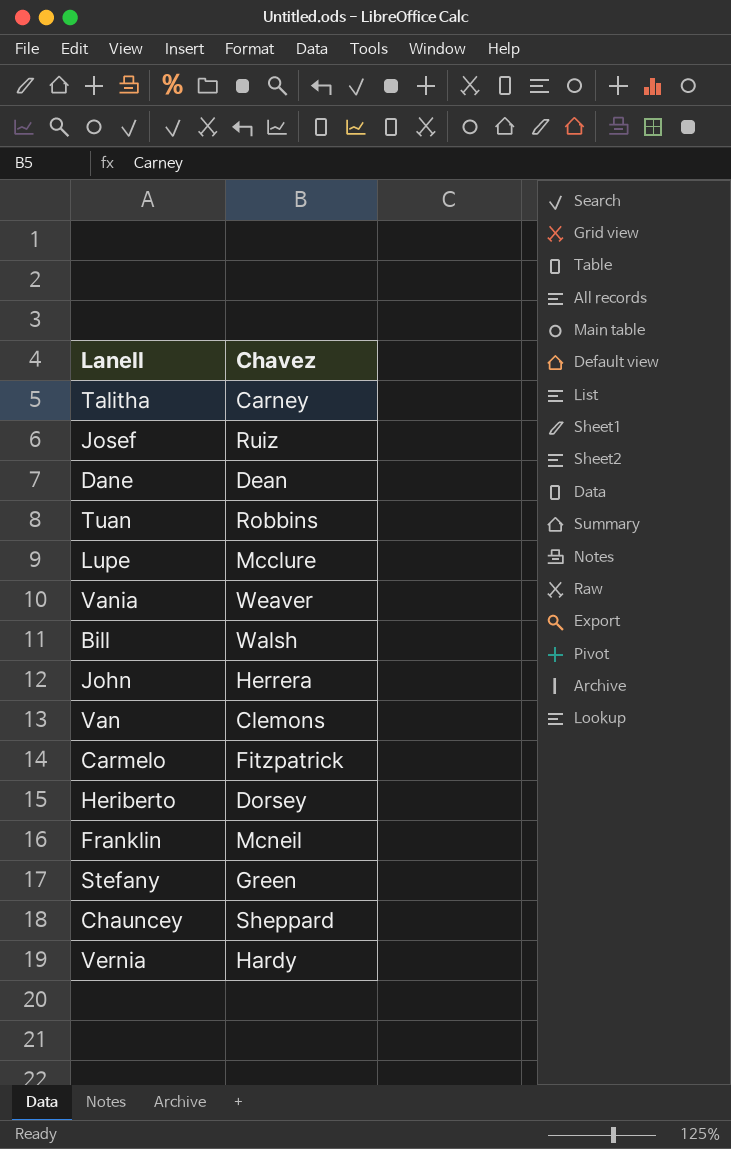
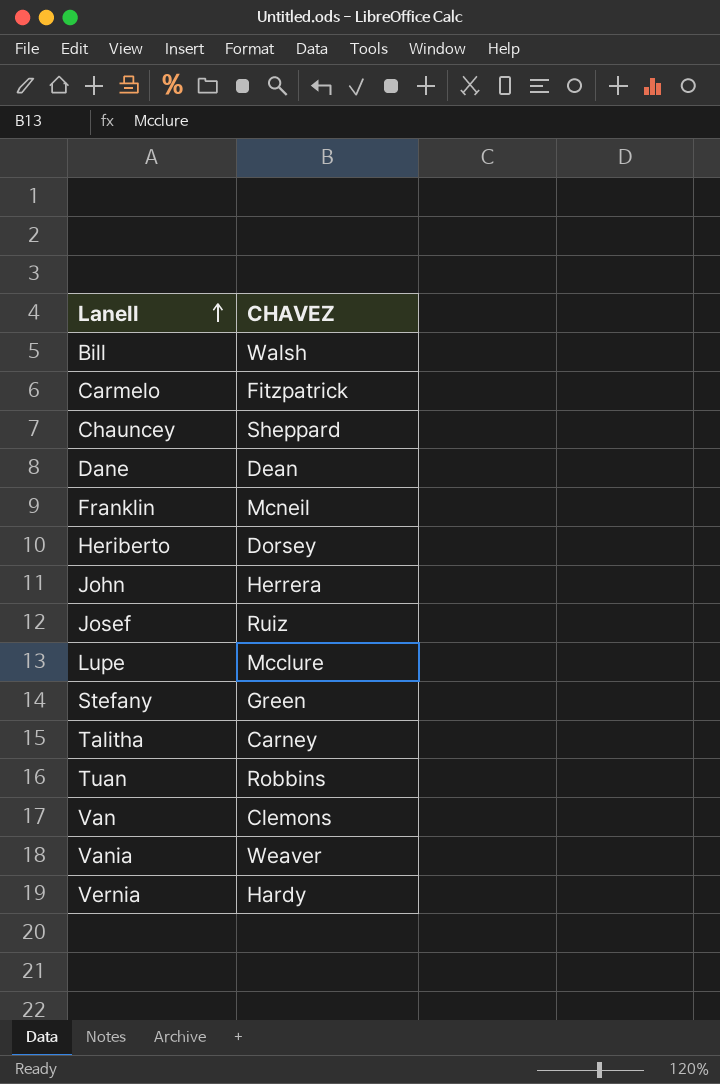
row order: none -> Lanell ascending
column name: Chavez -> CHAVEZ

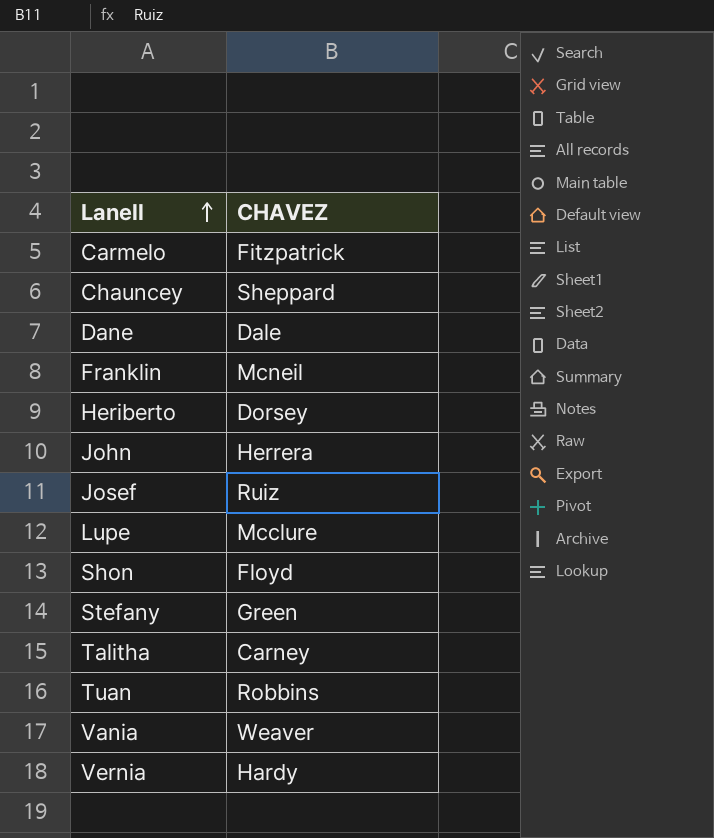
row Bill: Walsh -> none
row Van: Clemons -> none
Dane | CHAVEZ: Dean -> Dale
row Shon: none -> Floyd

